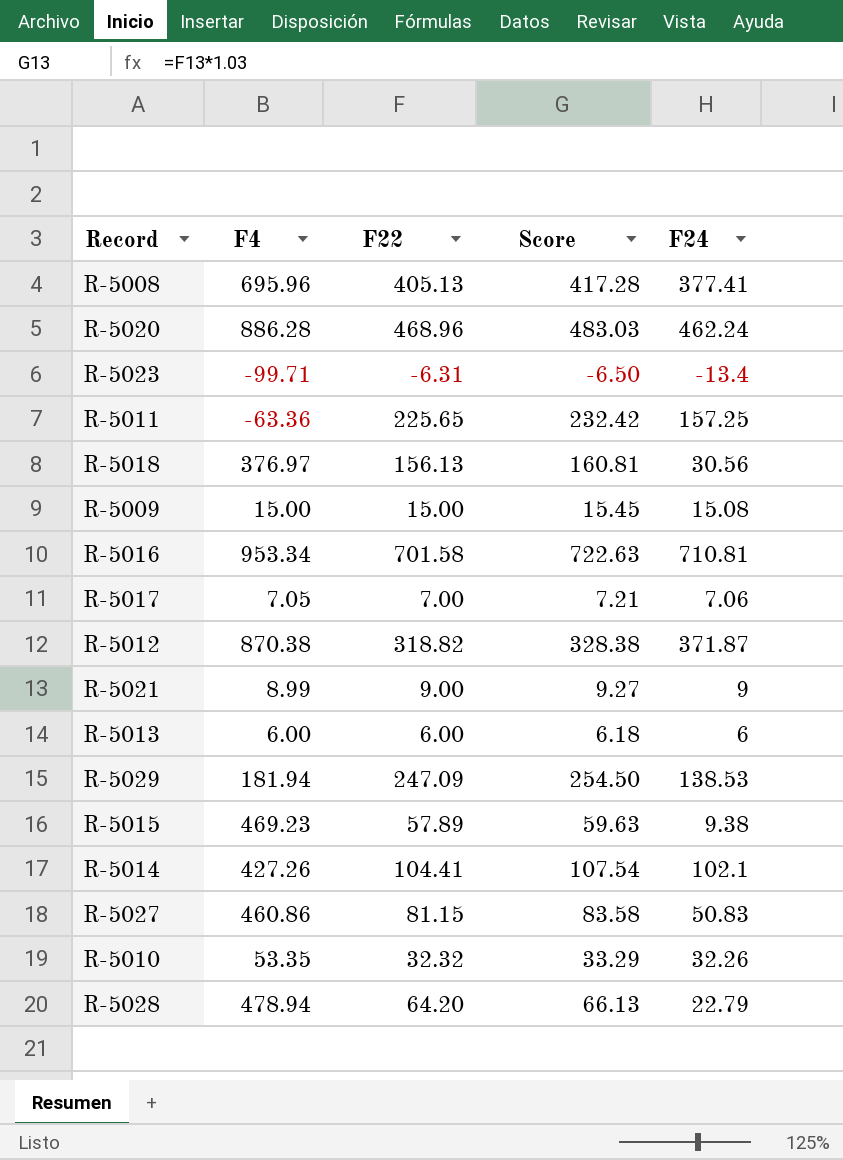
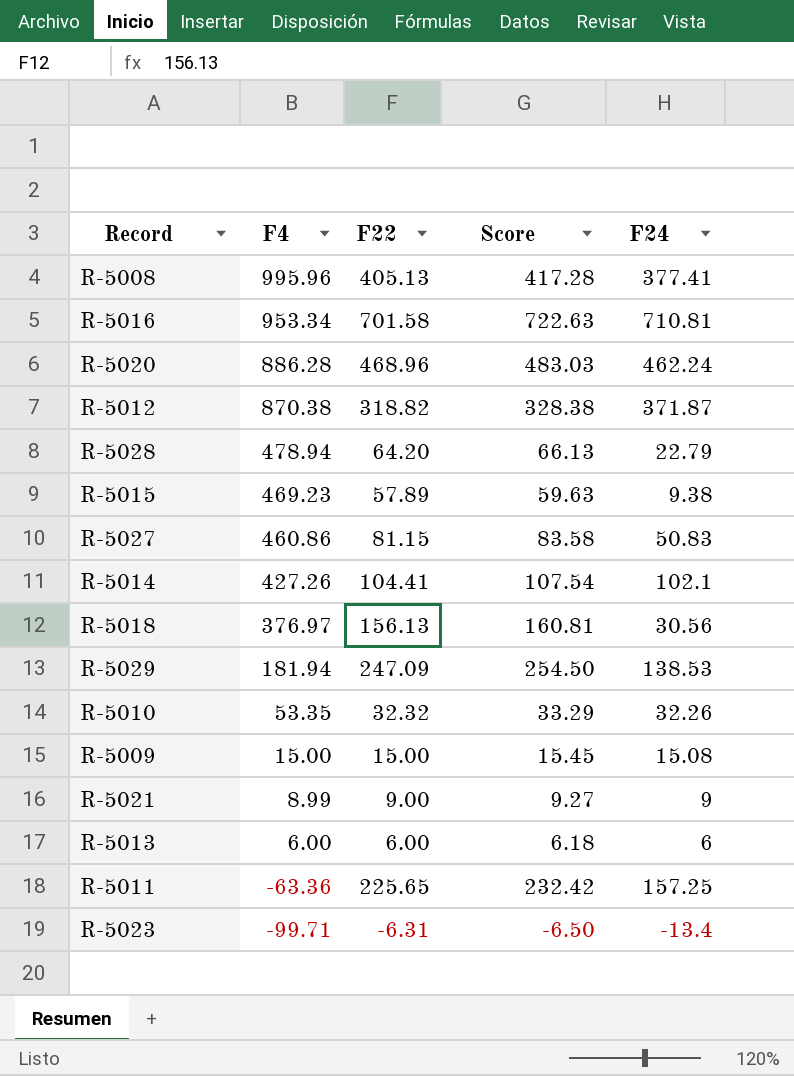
row order: none -> F4 descending
row R-5017: 7.05 | 7.00 | 7.21 | 7.06 -> none
R-5008 | F4: 695.96 -> 995.96

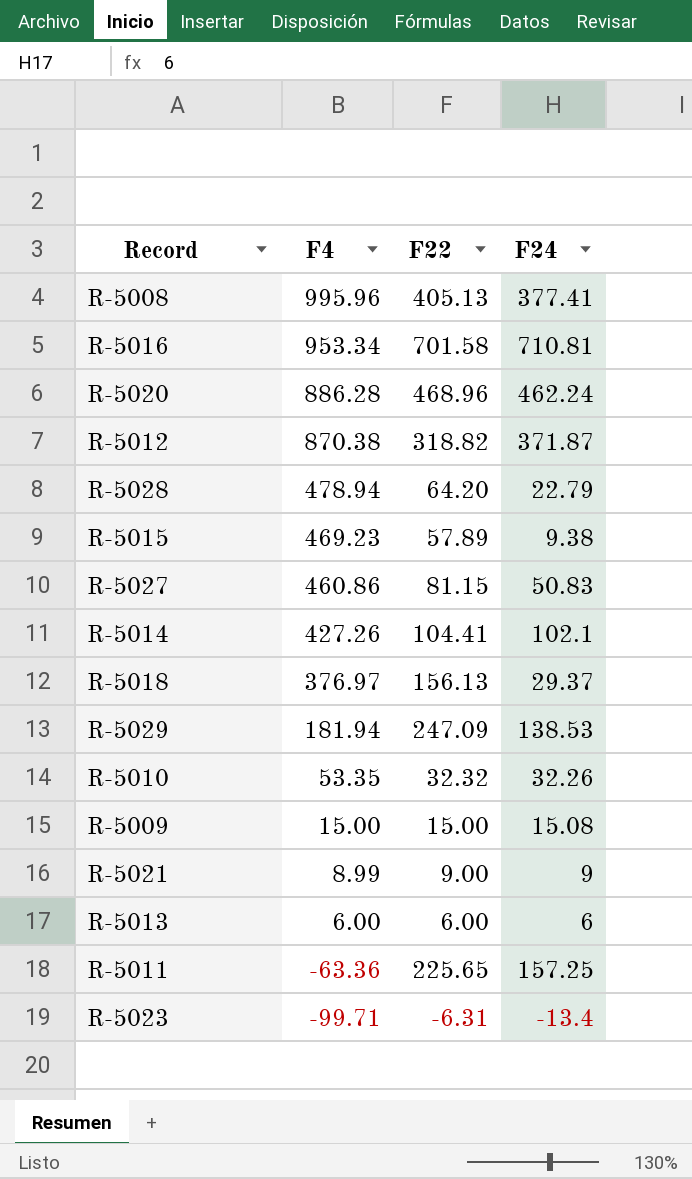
column Score | formula: [F22] * 1.03 -> none
R-5018 | F24: 30.56 -> 29.37

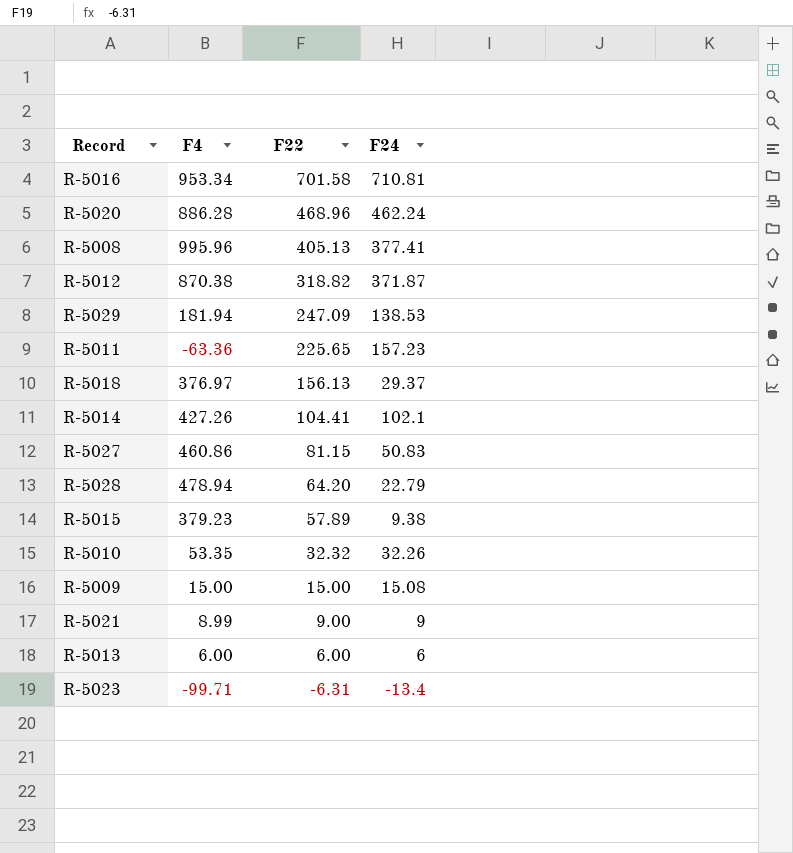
row order: F4 descending -> F22 descending
R-5011 | F24: 157.25 -> 157.23
R-5015 | F4: 469.23 -> 379.23

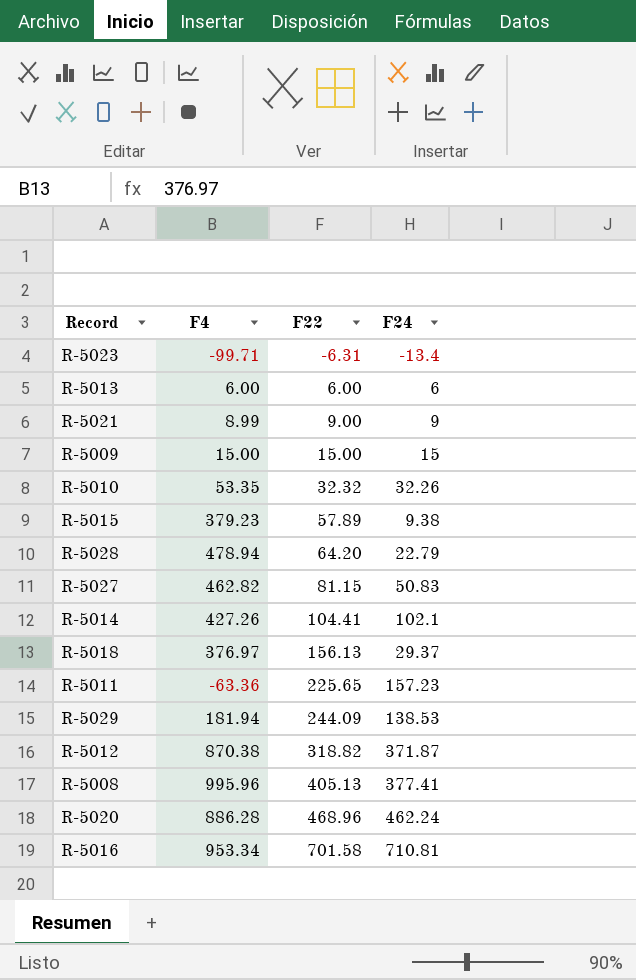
row order: F22 descending -> F22 ascending
R-5009 | F24: 15.08 -> 15
R-5027 | F4: 460.86 -> 462.82
R-5029 | F22: 247.09 -> 244.09

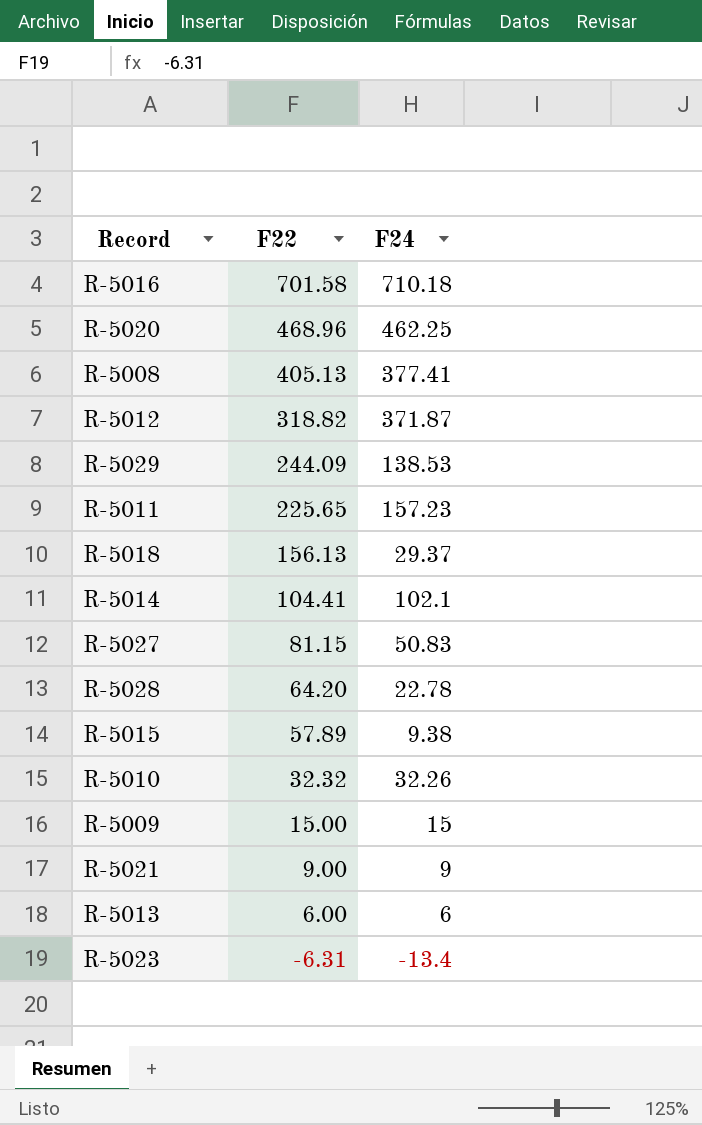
row order: F22 ascending -> F22 descending
column F4 | position: 2 -> none
R-5016 | F24: 710.81 -> 710.18
R-5020 | F24: 462.24 -> 462.25
R-5028 | F24: 22.79 -> 22.78

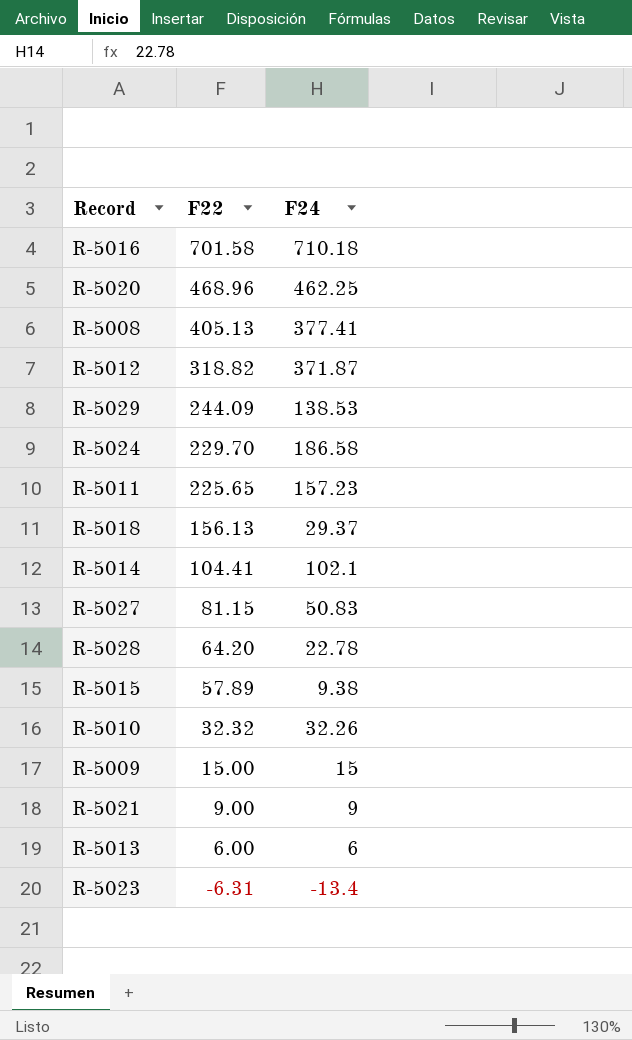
row R-5024: none -> 229.70 | 186.58

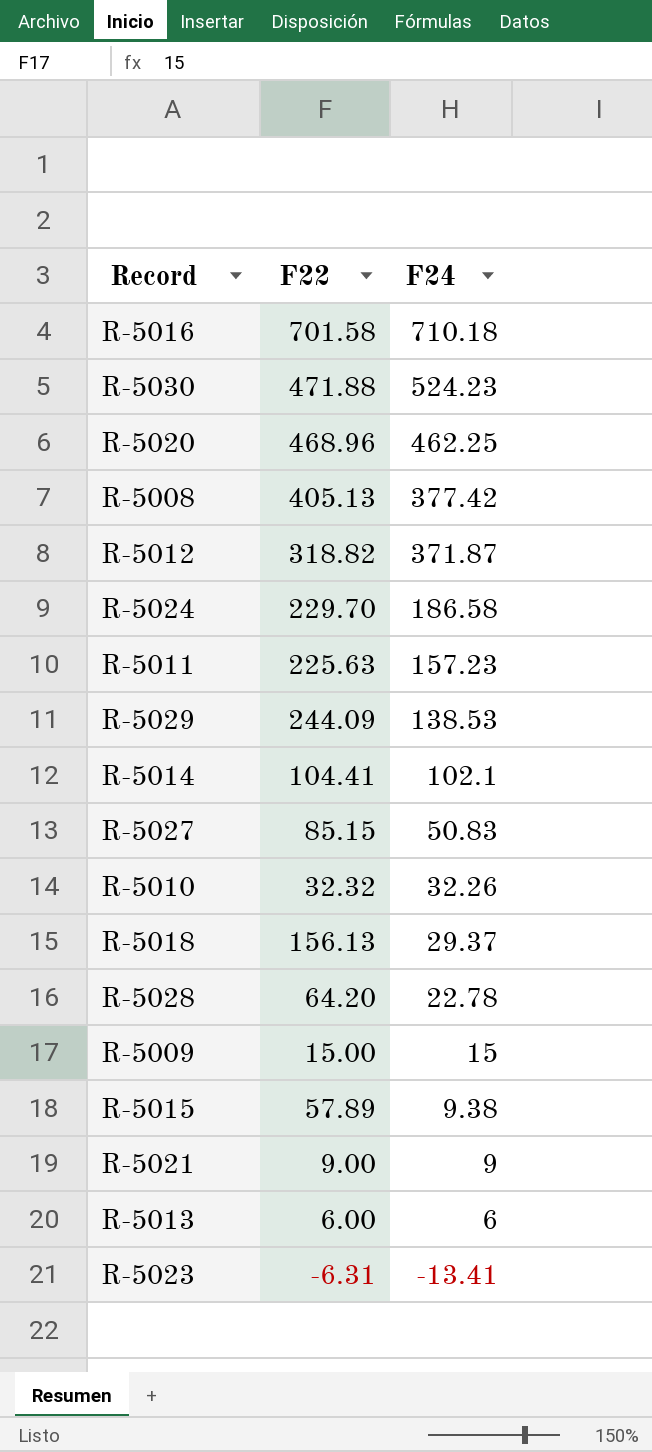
row order: F22 descending -> F24 descending
row R-5030: none -> 471.88 | 524.23
R-5008 | F24: 377.41 -> 377.42
R-5011 | F22: 225.65 -> 225.63
R-5027 | F22: 81.15 -> 85.15
R-5023 | F24: -13.4 -> -13.41

